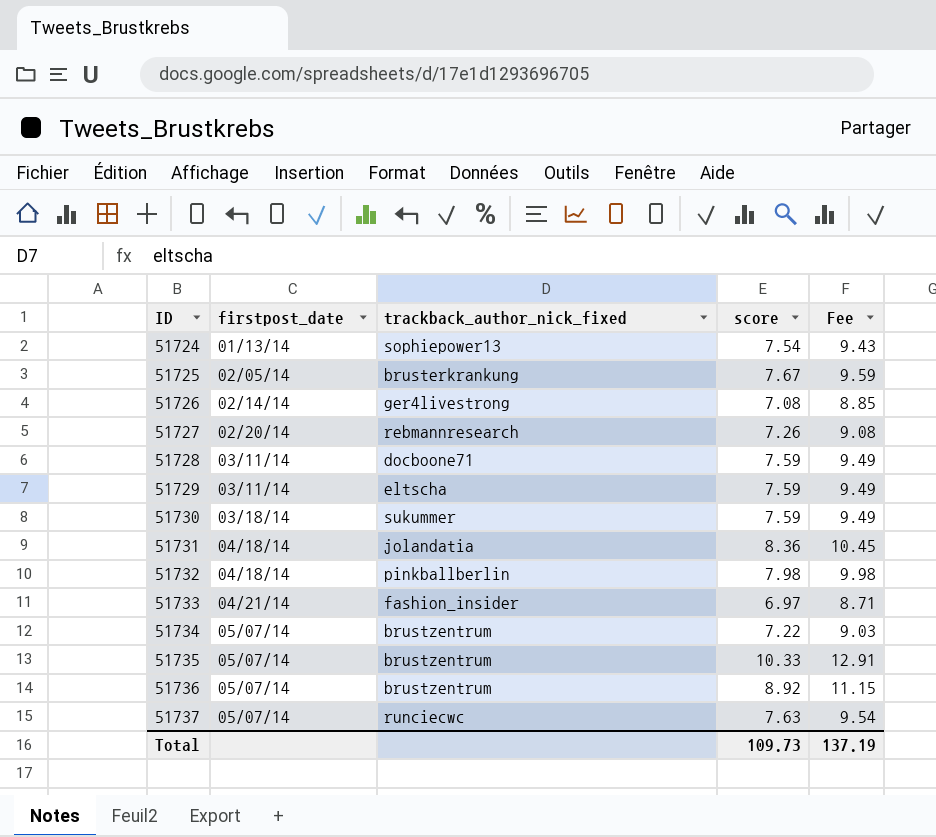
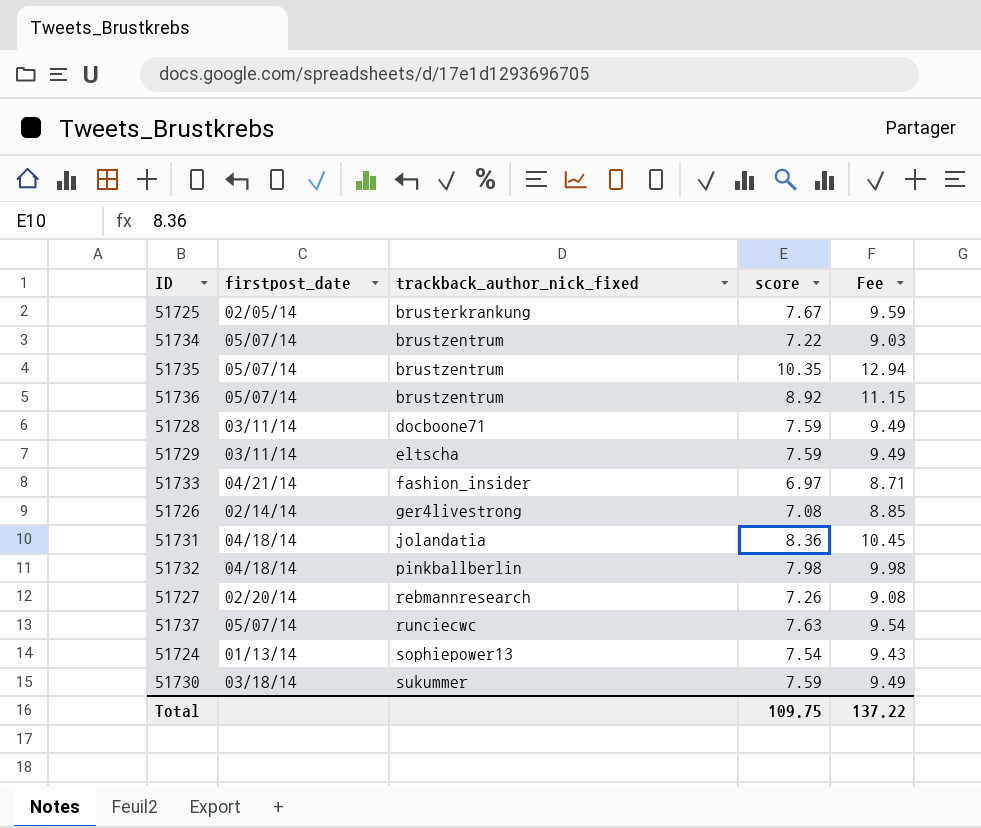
row order: ID ascending -> trackback_author_nick_fixed ascending
51735 | score: 10.33 -> 10.35
51735 | Fee: 12.91 -> 12.94
Total | score: 109.73 -> 109.75
Total | Fee: 137.19 -> 137.22

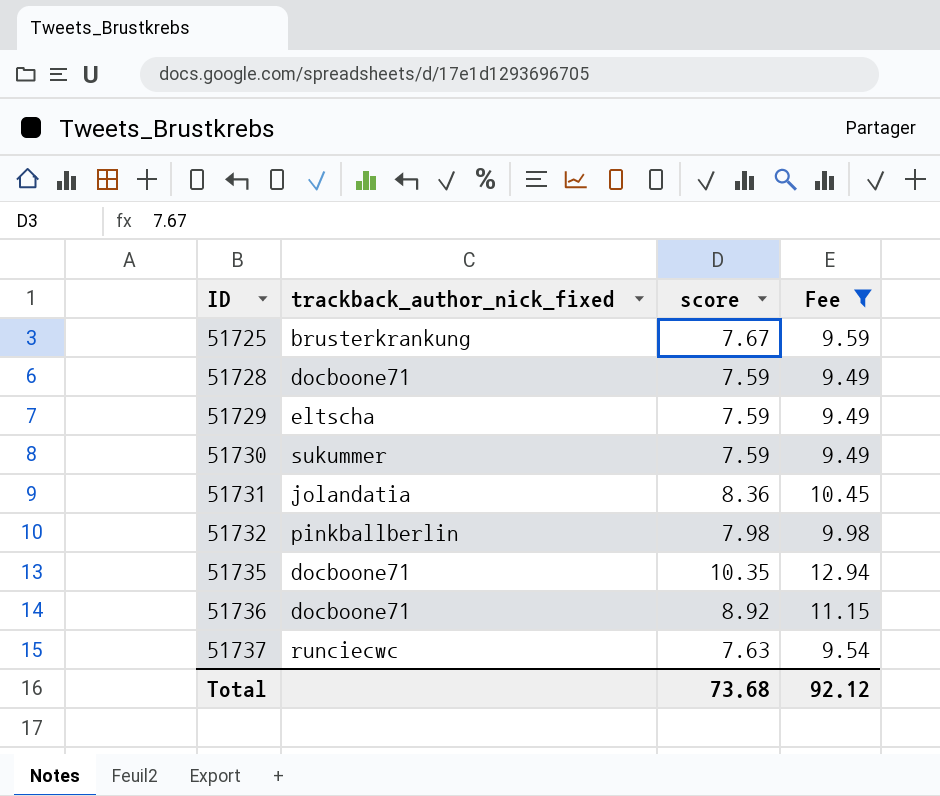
filter: none -> Fee >= 9.49
row order: trackback_author_nick_fixed ascending -> ID ascending
column firstpost_date | position: 2 -> none
51735 | trackback_author_nick_fixed: brustzentrum -> docboone71
51736 | trackback_author_nick_fixed: brustzentrum -> docboone71
Total | score: 109.75 -> 73.68
Total | Fee: 137.22 -> 92.12

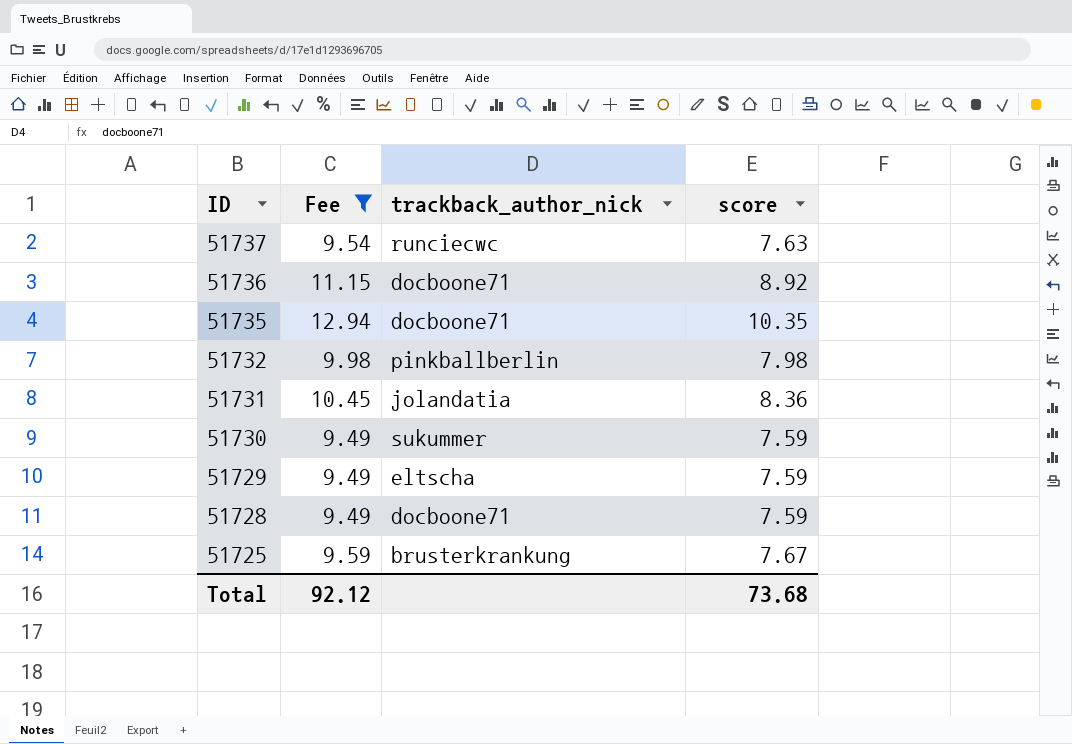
row order: ID ascending -> ID descending
column Fee | position: 4 -> 2
column name: trackback_author_nick_fixed -> trackback_author_nick

